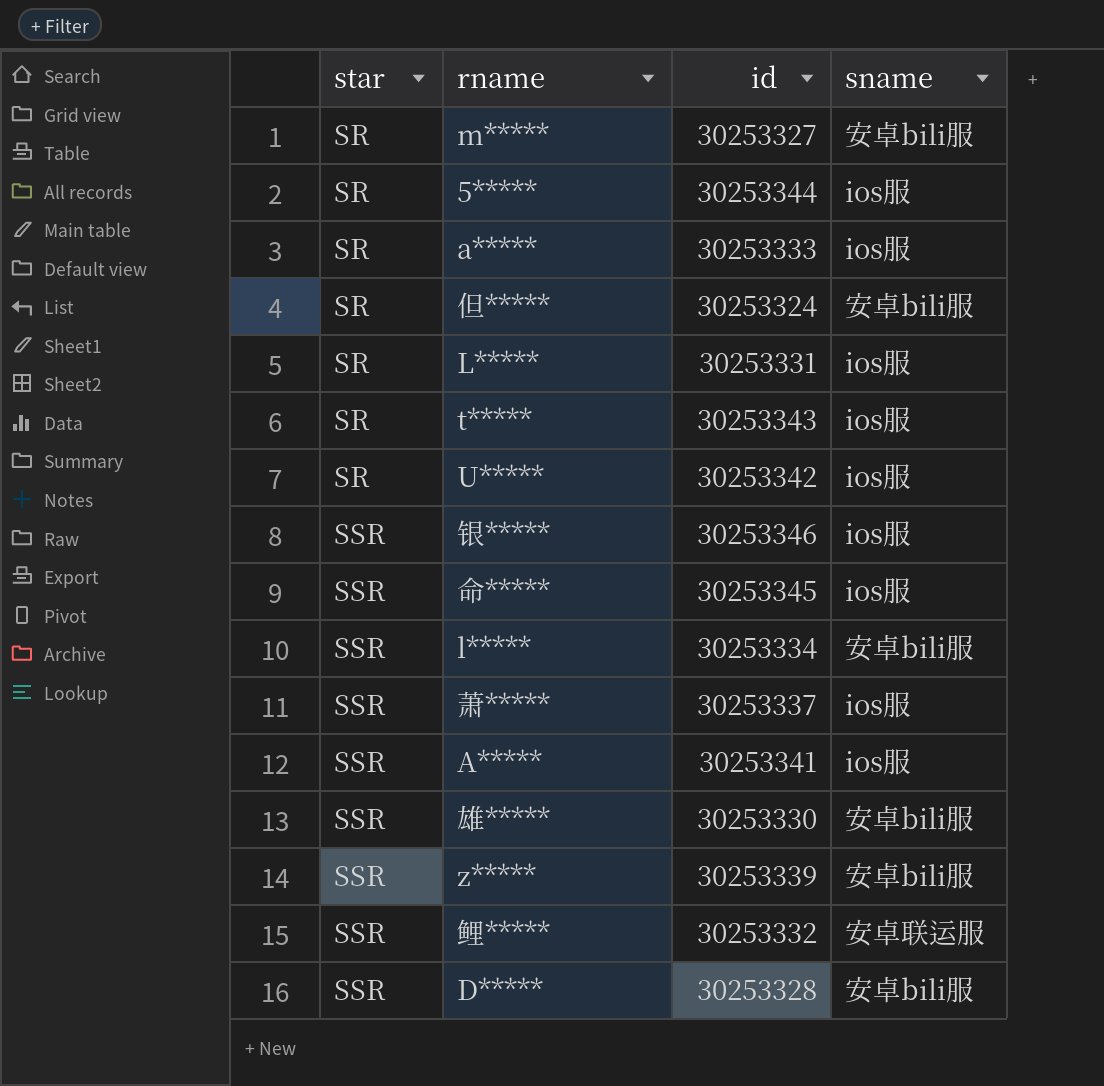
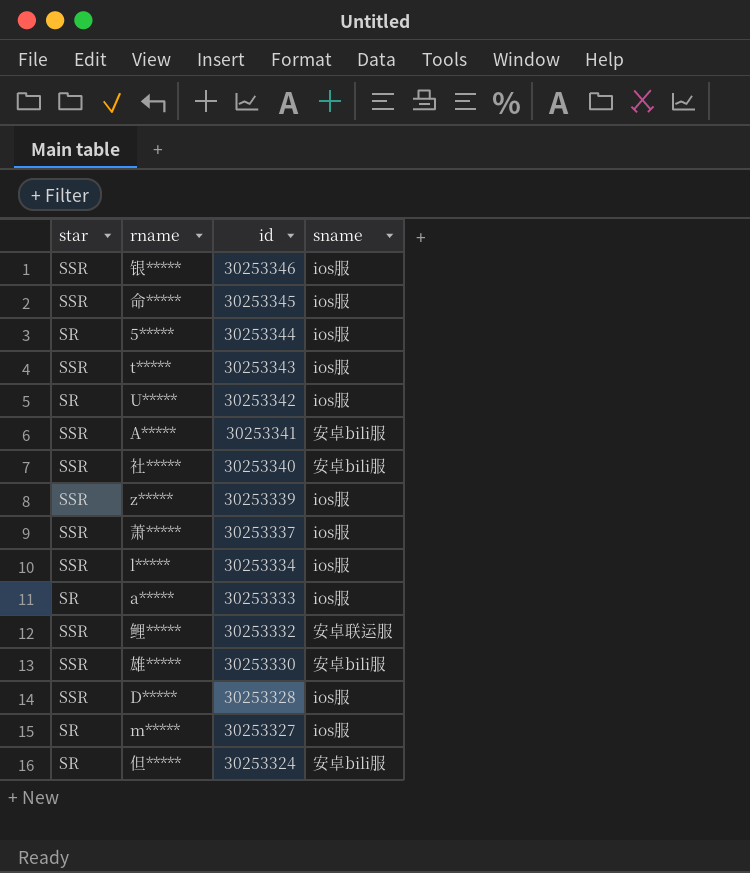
row order: star ascending -> id descending
row L*****: SR | 30253331 | ios服 -> none
t***** | star: SR -> SSR
A***** | sname: ios服 -> 安卓bili服
row 社*****: none -> SSR | 30253340 | 安卓bili服
z***** | sname: 安卓bili服 -> ios服
l***** | sname: 安卓bili服 -> ios服
D***** | sname: 安卓bili服 -> ios服
m***** | sname: 安卓bili服 -> ios服

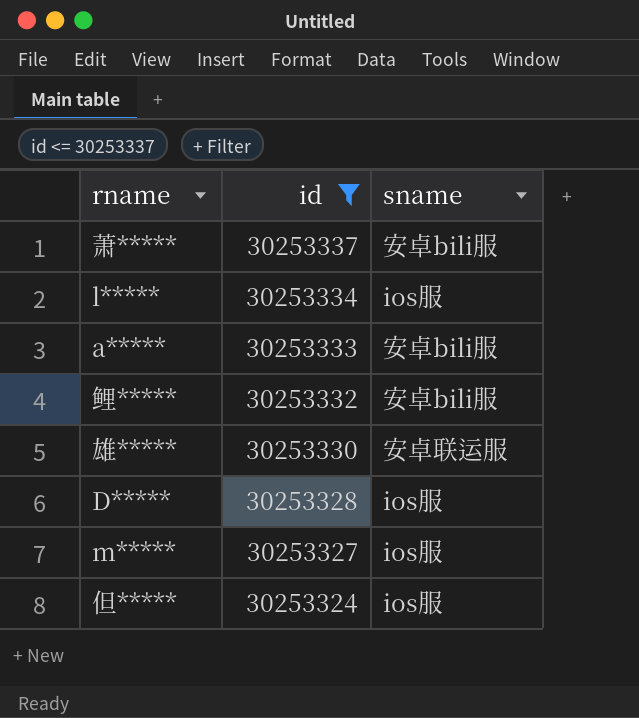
filter: none -> id <= 30253337
column star | position: 1 -> none
萧***** | sname: ios服 -> 安卓bili服
a***** | sname: ios服 -> 安卓bili服
鲤***** | sname: 安卓联运服 -> 安卓bili服
雄***** | sname: 安卓bili服 -> 安卓联运服
但***** | sname: 安卓bili服 -> ios服

